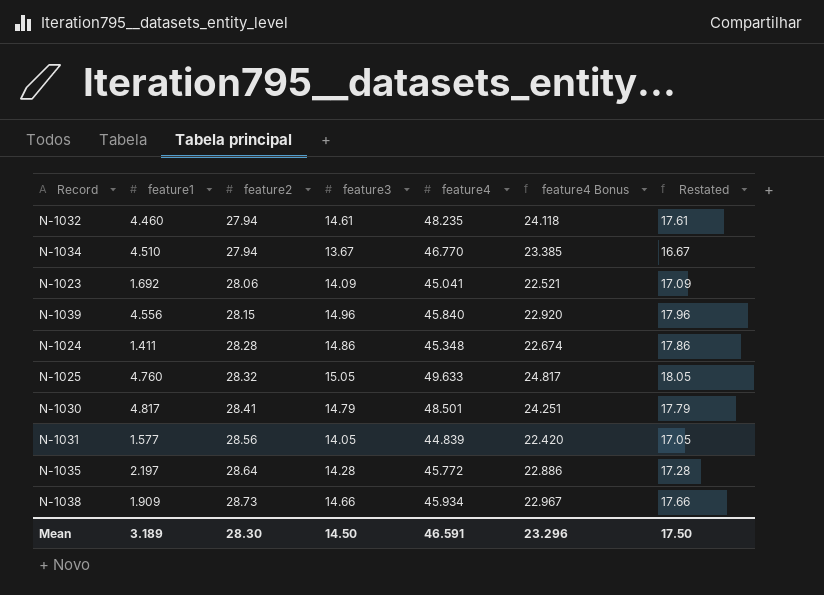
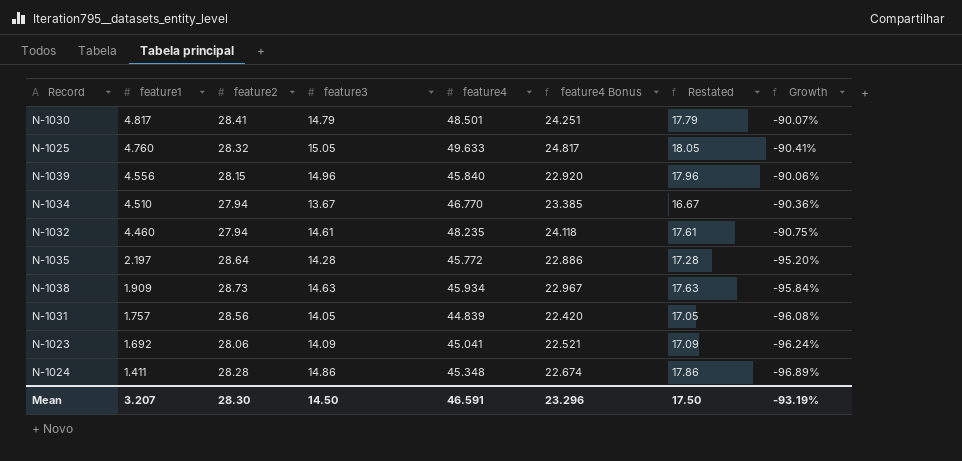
row order: feature2 ascending -> feature1 descending
column Growth | formula: none -> ([feature1] - [feature4]) / [feature4]
N-1038 | feature3: 14.66 -> 14.63
N-1038 | Restated: 17.66 -> 17.63
N-1031 | feature1: 1.577 -> 1.757
Mean | feature1: 3.189 -> 3.207

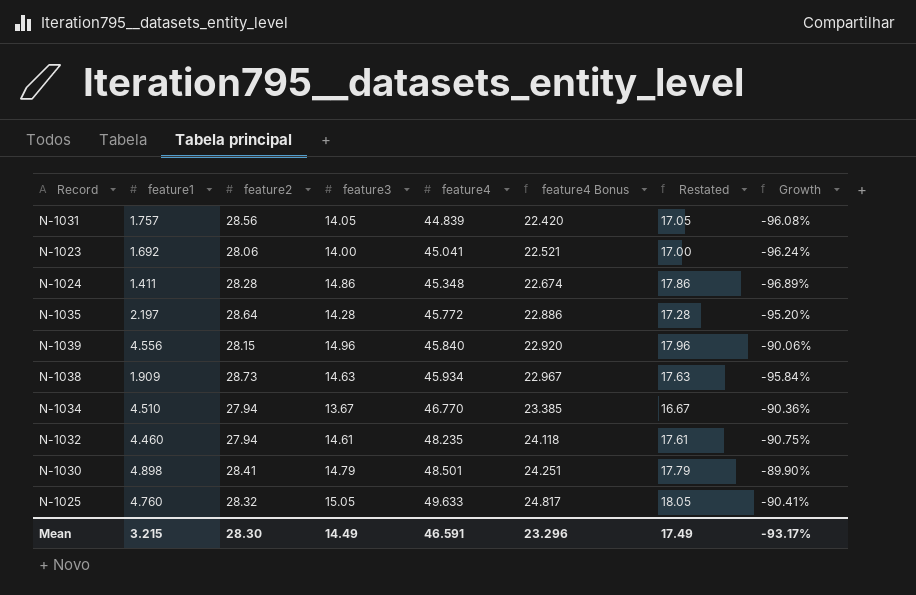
row order: feature1 descending -> feature4 ascending
N-1023 | feature3: 14.09 -> 14.00
N-1023 | Restated: 17.09 -> 17.00
N-1030 | feature1: 4.817 -> 4.898
N-1030 | Growth: -90.07% -> -89.90%
Mean | feature1: 3.207 -> 3.215
Mean | feature3: 14.50 -> 14.49
Mean | Restated: 17.50 -> 17.49
Mean | Growth: -93.19% -> -93.17%

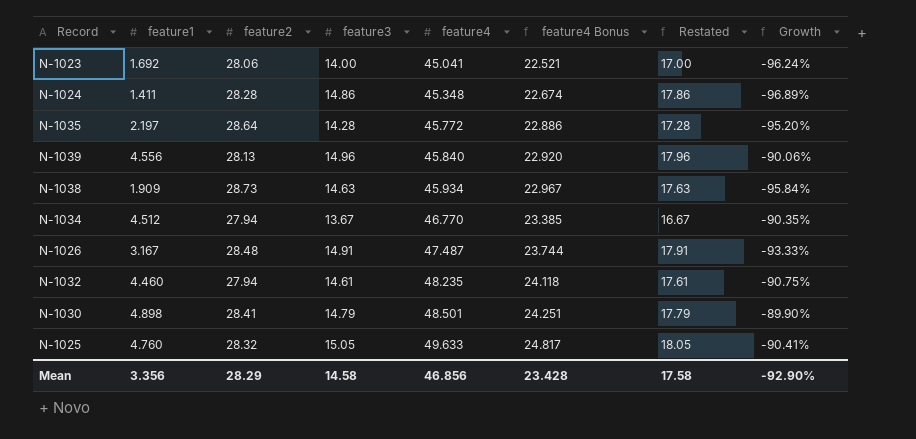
row N-1031: 1.757 | 28.56 | 14.05 | 44.839 | 22.420 | 17.05 | -96.08% -> none
N-1039 | feature2: 28.15 -> 28.13
N-1034 | feature1: 4.510 -> 4.512
N-1034 | Growth: -90.36% -> -90.35%
row N-1026: none -> 3.167 | 28.48 | 14.91 | 47.487 | 23.744 | 17.91 | -93.33%
Mean | feature1: 3.215 -> 3.356
Mean | feature2: 28.30 -> 28.29
Mean | feature3: 14.49 -> 14.58
Mean | feature4: 46.591 -> 46.856
Mean | feature4 Bonus: 23.296 -> 23.428
Mean | Restated: 17.49 -> 17.58
Mean | Growth: -93.17% -> -92.90%

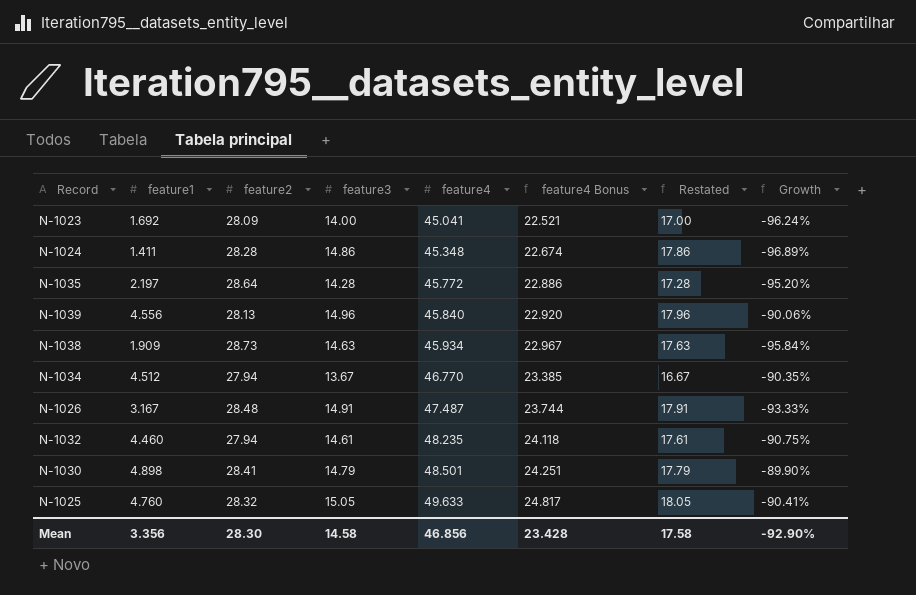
N-1023 | feature2: 28.06 -> 28.09
Mean | feature2: 28.29 -> 28.30

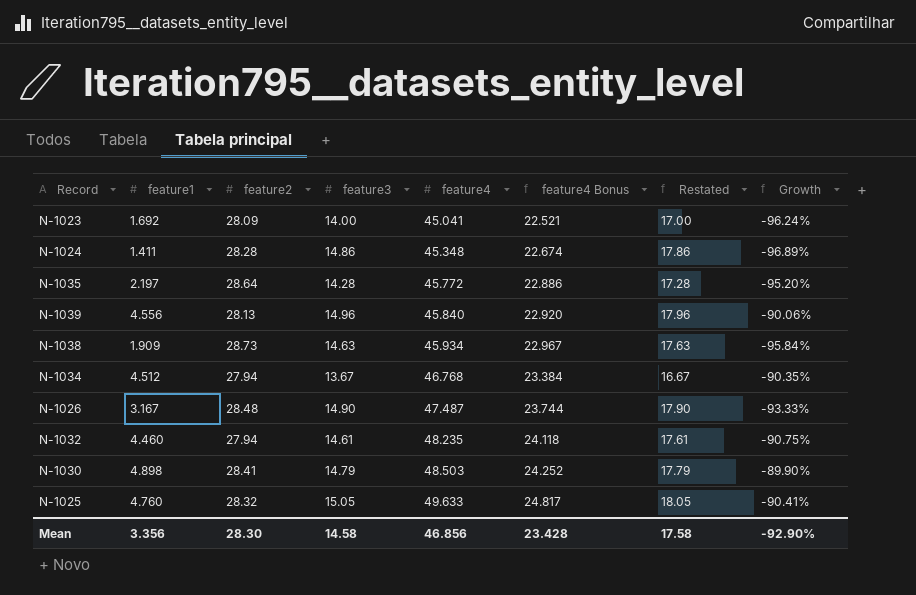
N-1034 | feature4: 46.770 -> 46.768
N-1034 | feature4 Bonus: 23.385 -> 23.384
N-1026 | feature3: 14.91 -> 14.90
N-1026 | Restated: 17.91 -> 17.90
N-1030 | feature4: 48.501 -> 48.503
N-1030 | feature4 Bonus: 24.251 -> 24.252

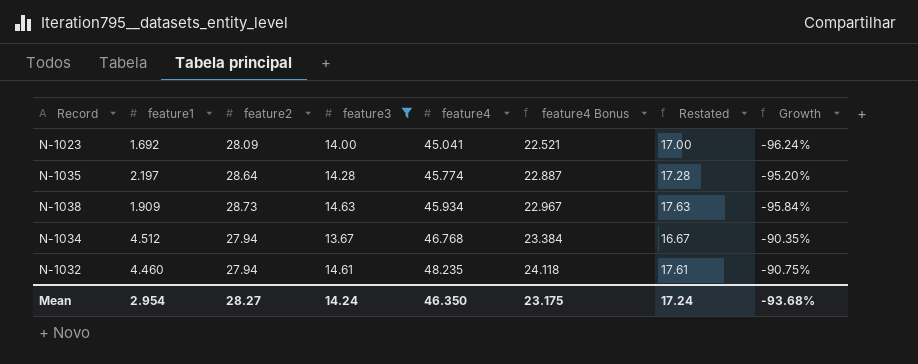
filter: none -> feature3 <= 14.63
N-1035 | feature4: 45.772 -> 45.774
N-1035 | feature4 Bonus: 22.886 -> 22.887
Mean | feature1: 3.356 -> 2.954
Mean | feature2: 28.30 -> 28.27
Mean | feature3: 14.58 -> 14.24
Mean | feature4: 46.856 -> 46.350
Mean | feature4 Bonus: 23.428 -> 23.175
Mean | Restated: 17.58 -> 17.24
Mean | Growth: -92.90% -> -93.68%

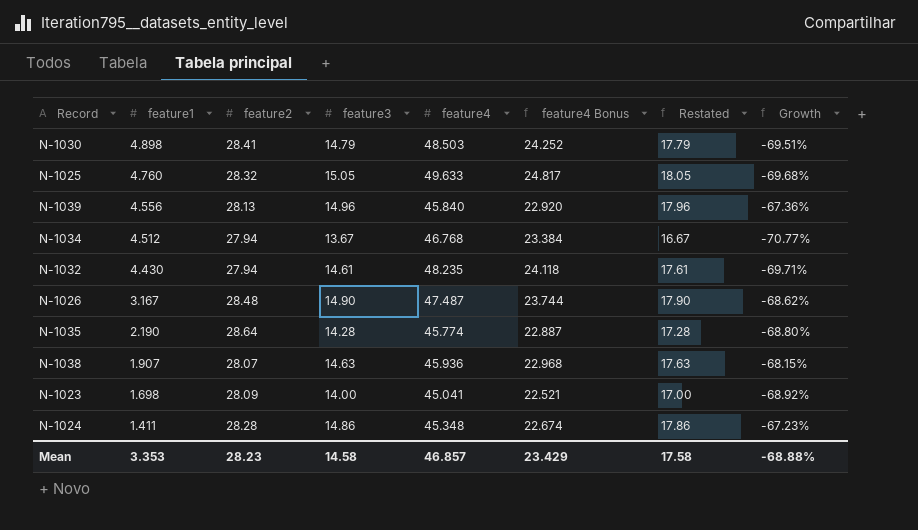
filter: feature3 <= 14.63 -> none
row order: feature4 ascending -> feature1 descending
column Growth | formula: ([feature1] - [feature4]) / [feature4] -> ([feature3] - [feature4]) / [feature4]
N-1032 | feature1: 4.460 -> 4.430
N-1035 | feature1: 2.197 -> 2.190
N-1038 | feature1: 1.909 -> 1.907
N-1038 | feature2: 28.73 -> 28.07
N-1038 | feature4: 45.934 -> 45.936
N-1038 | feature4 Bonus: 22.967 -> 22.968
N-1023 | feature1: 1.692 -> 1.698
Mean | feature1: 2.954 -> 3.353
Mean | feature2: 28.27 -> 28.23
Mean | feature3: 14.24 -> 14.58
Mean | feature4: 46.350 -> 46.857
Mean | feature4 Bonus: 23.175 -> 23.429
Mean | Restated: 17.24 -> 17.58
Mean | Growth: -93.68% -> -68.88%

